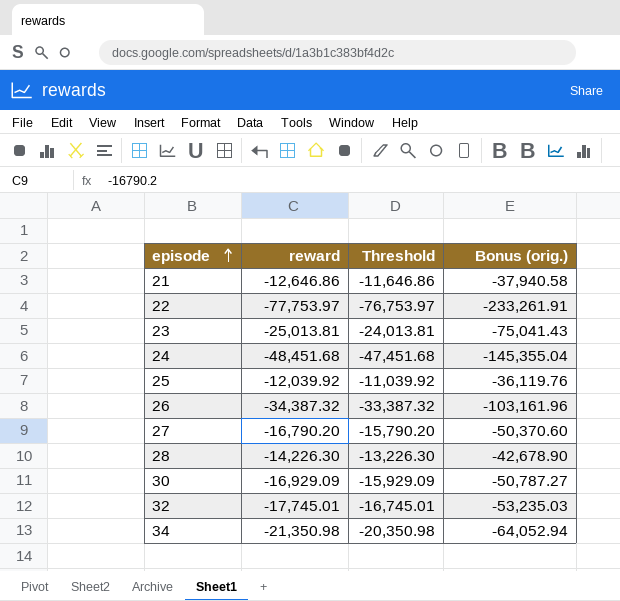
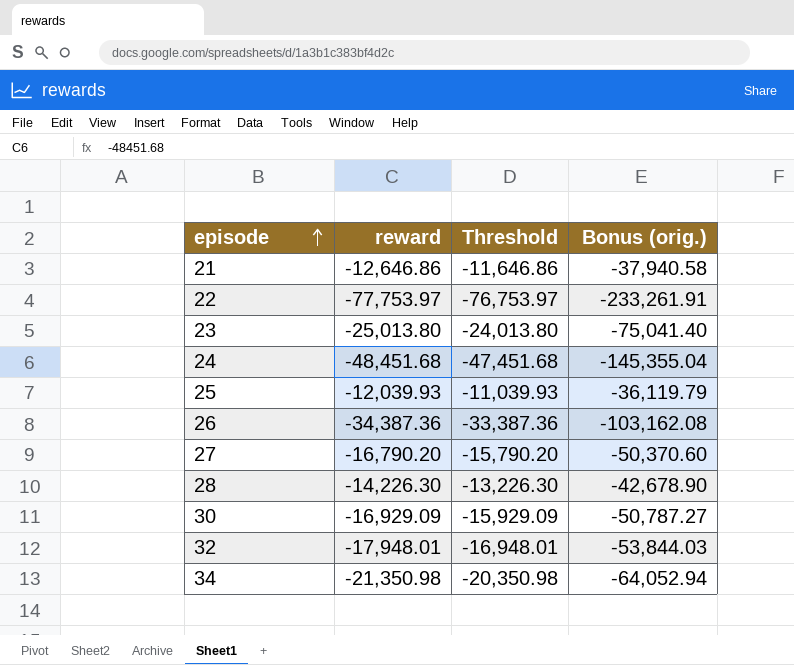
23 | reward: -25,013.81 -> -25,013.80
23 | Threshold: -24,013.81 -> -24,013.80
23 | Bonus (orig.): -75,041.43 -> -75,041.40
25 | reward: -12,039.92 -> -12,039.93
25 | Threshold: -11,039.92 -> -11,039.93
25 | Bonus (orig.): -36,119.76 -> -36,119.79
26 | reward: -34,387.32 -> -34,387.36
26 | Threshold: -33,387.32 -> -33,387.36
26 | Bonus (orig.): -103,161.96 -> -103,162.08
32 | reward: -17,745.01 -> -17,948.01
32 | Threshold: -16,745.01 -> -16,948.01
32 | Bonus (orig.): -53,235.03 -> -53,844.03

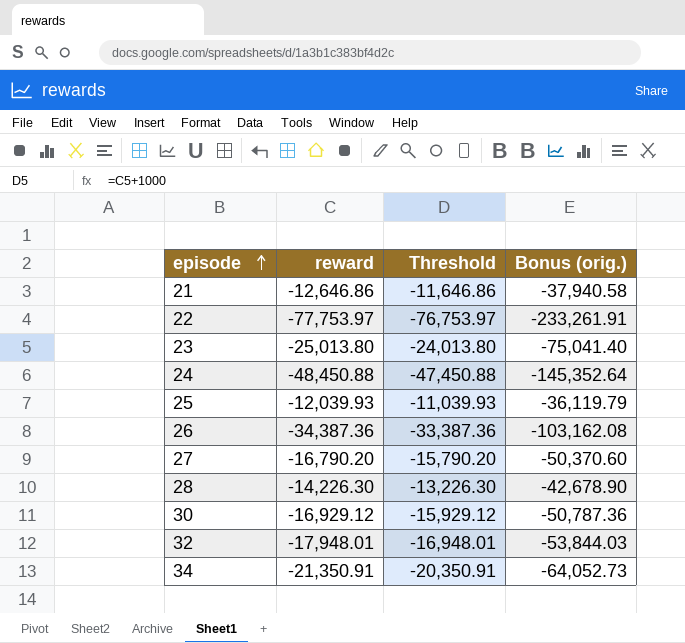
24 | reward: -48,451.68 -> -48,450.88
24 | Threshold: -47,451.68 -> -47,450.88
24 | Bonus (orig.): -145,355.04 -> -145,352.64
30 | reward: -16,929.09 -> -16,929.12
30 | Threshold: -15,929.09 -> -15,929.12
30 | Bonus (orig.): -50,787.27 -> -50,787.36
34 | reward: -21,350.98 -> -21,350.91
34 | Threshold: -20,350.98 -> -20,350.91
34 | Bonus (orig.): -64,052.94 -> -64,052.73

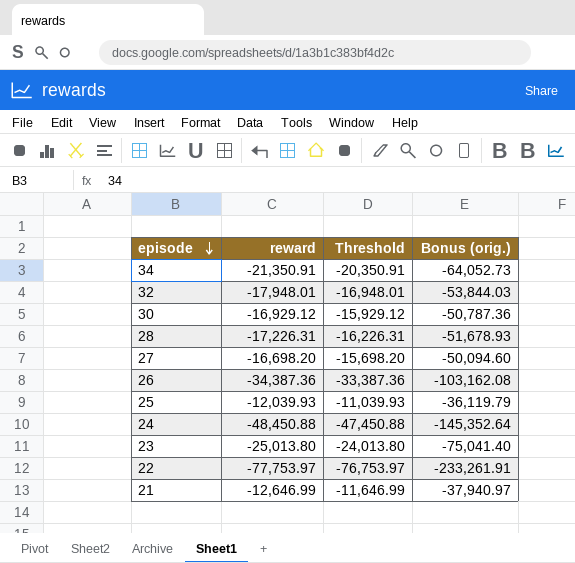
row order: episode ascending -> episode descending
28 | reward: -14,226.30 -> -17,226.31
28 | Threshold: -13,226.30 -> -16,226.31
28 | Bonus (orig.): -42,678.90 -> -51,678.93
27 | reward: -16,790.20 -> -16,698.20
27 | Threshold: -15,790.20 -> -15,698.20
27 | Bonus (orig.): -50,370.60 -> -50,094.60
21 | reward: -12,646.86 -> -12,646.99
21 | Threshold: -11,646.86 -> -11,646.99
21 | Bonus (orig.): -37,940.58 -> -37,940.97

